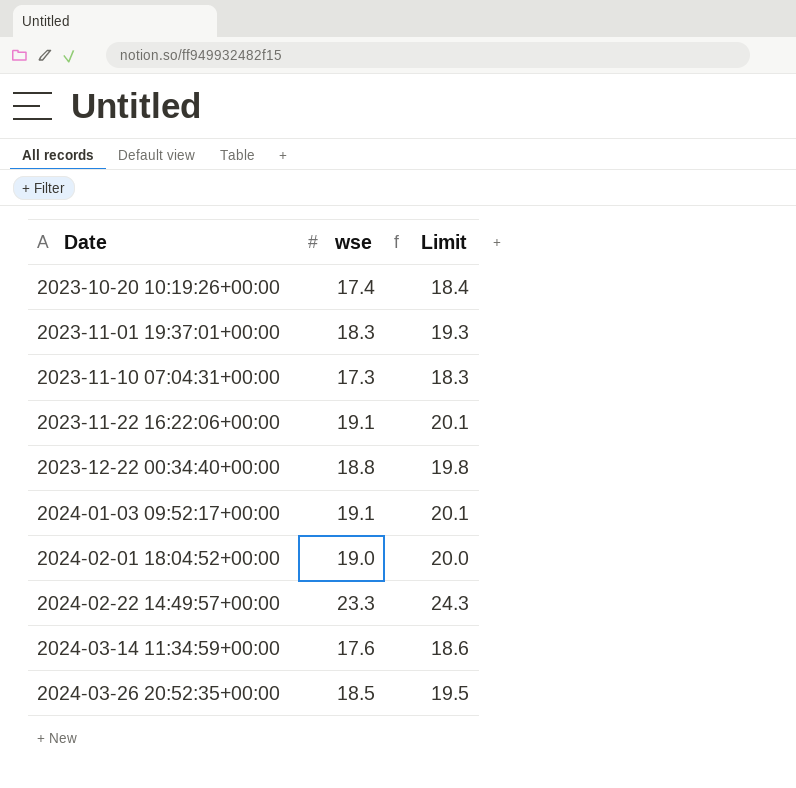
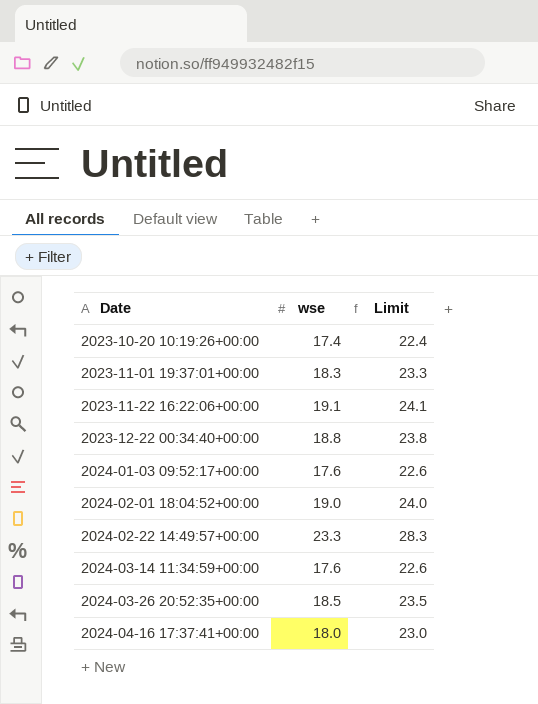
column Limit | formula: [wse] + 1 -> [wse] + 5
row 2023-11-10 07:04:31+00:00: 17.3 | 18.3 -> none
2024-01-03 09:52:17+00:00 | wse: 19.1 -> 17.6
row 2024-04-16 17:37:41+00:00: none -> 18.0 | 23.0

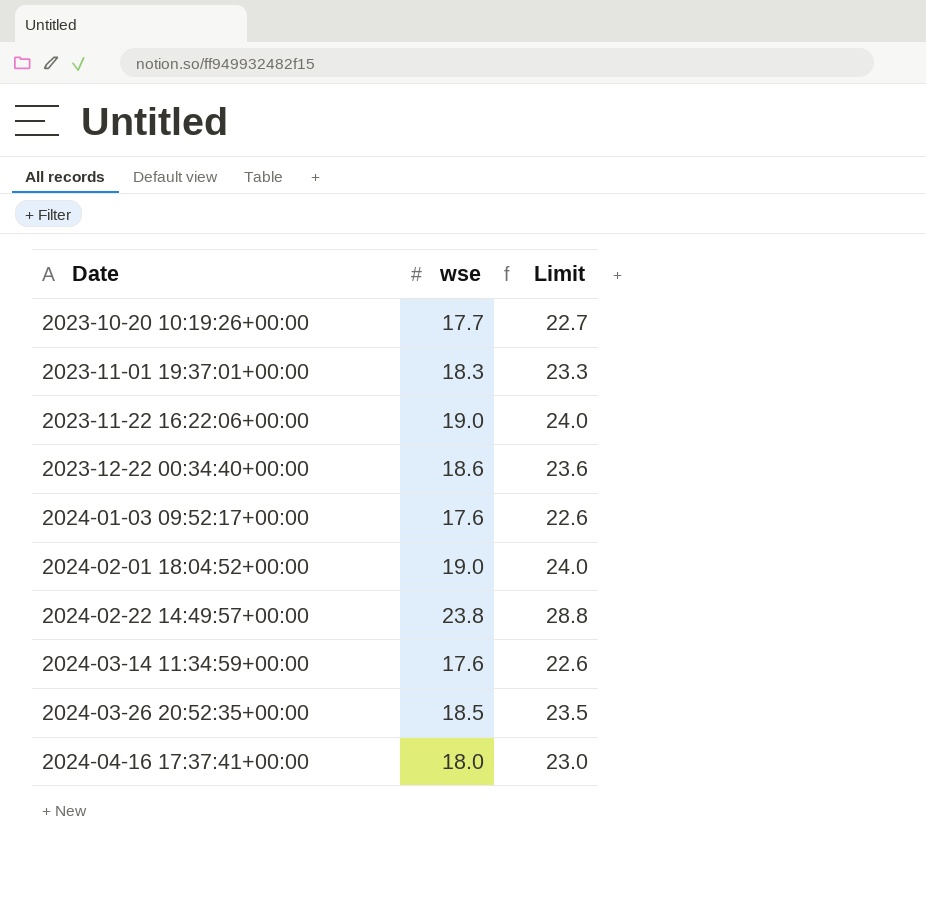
2023-10-20 10:19:26+00:00 | wse: 17.4 -> 17.7
2023-10-20 10:19:26+00:00 | Limit: 22.4 -> 22.7
2023-11-22 16:22:06+00:00 | wse: 19.1 -> 19.0
2023-11-22 16:22:06+00:00 | Limit: 24.1 -> 24.0
2023-12-22 00:34:40+00:00 | wse: 18.8 -> 18.6
2023-12-22 00:34:40+00:00 | Limit: 23.8 -> 23.6
2024-02-22 14:49:57+00:00 | wse: 23.3 -> 23.8
2024-02-22 14:49:57+00:00 | Limit: 28.3 -> 28.8

